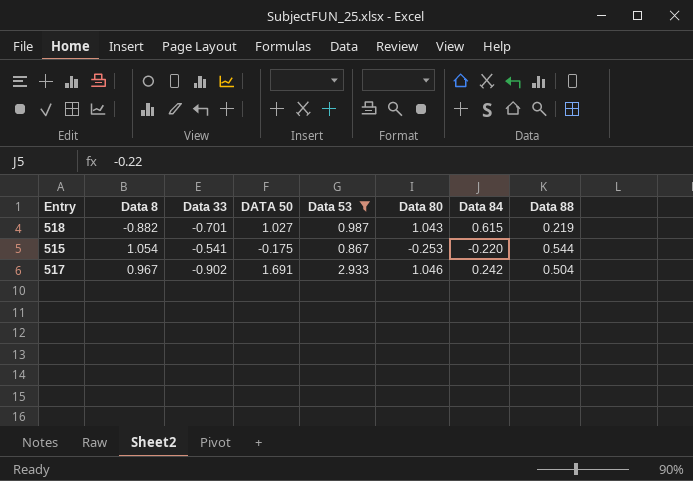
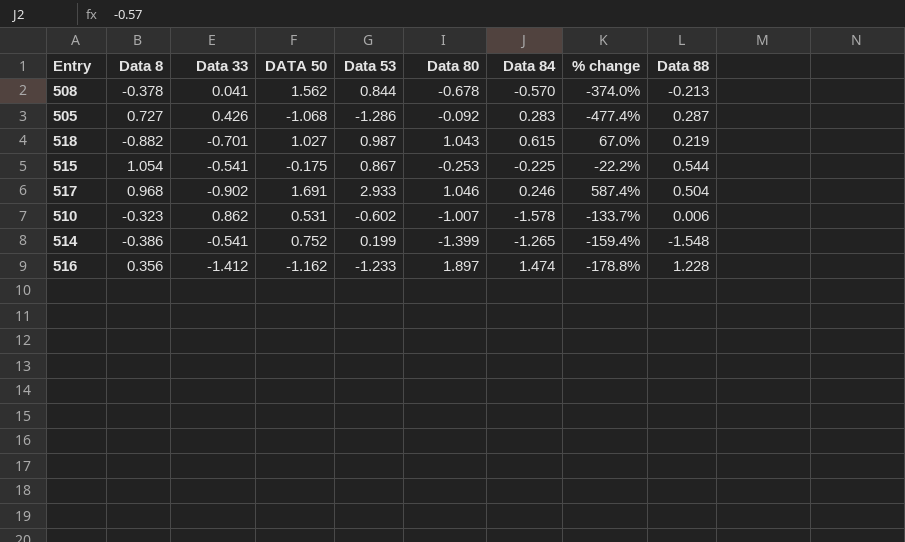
filter: Data 53 >= 0.867 -> none
column % change | formula: none -> ([DATA 50] - [Data 84]) / [Data 84]
515 | Data 84: -0.220 -> -0.225
517 | Data 8: 0.967 -> 0.968
517 | Data 84: 0.242 -> 0.246

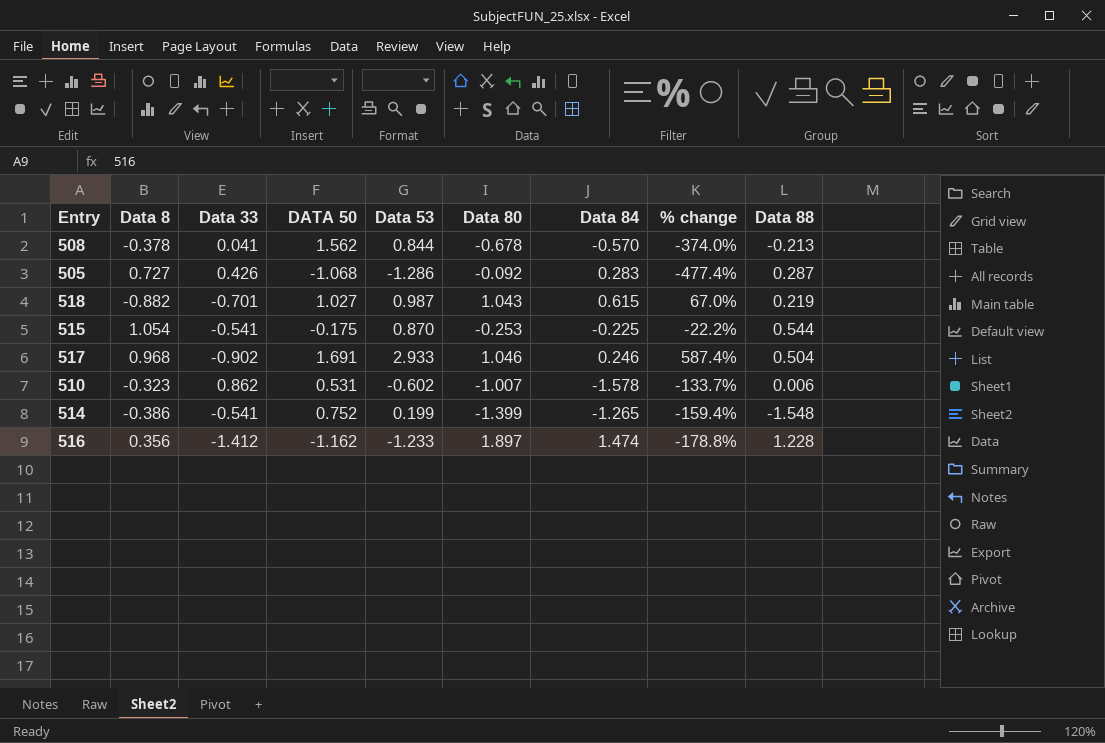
515 | Data 53: 0.867 -> 0.870

